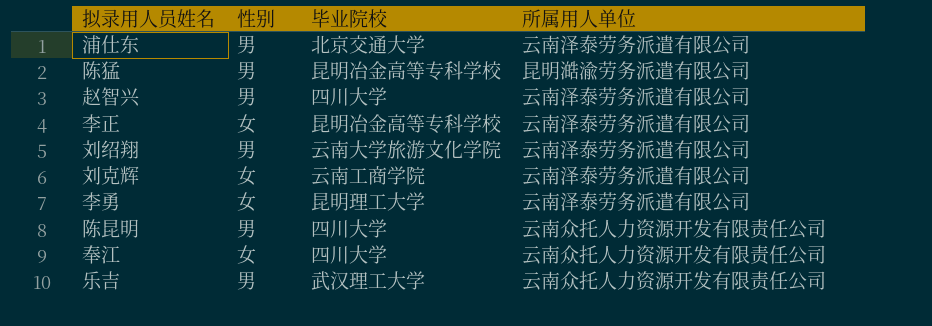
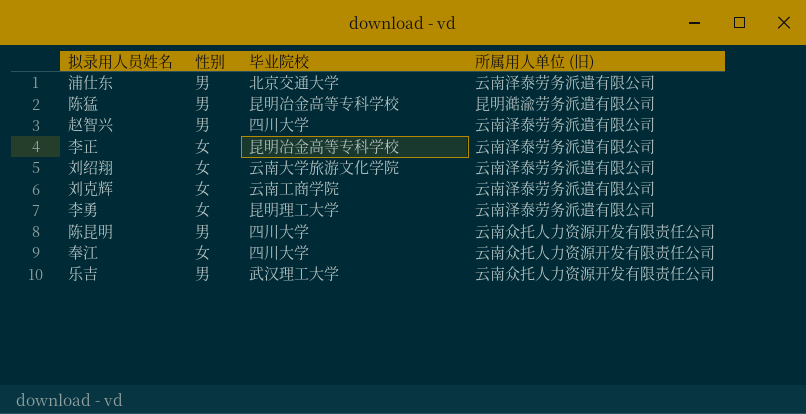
column name: 所属用人单位 -> 所属用人单位 (旧)
刘绍翔 | 性别: 男 -> 女

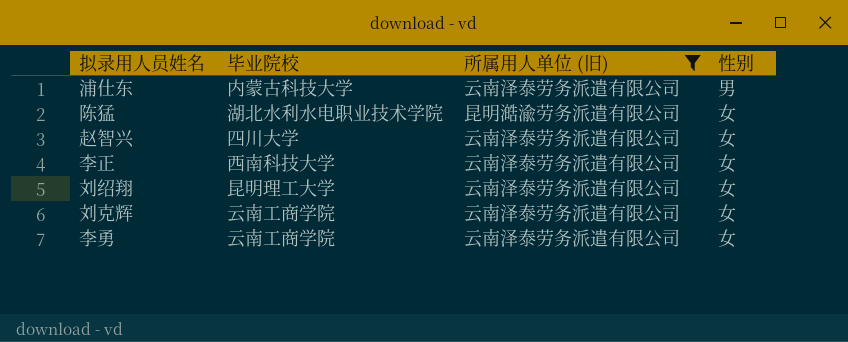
filter: none -> 所属用人单位 (旧) != 云南众托人力资源开发有限责任公司
column 性别 | position: 2 -> 4
浦仕东 | 毕业院校: 北京交通大学 -> 内蒙古科技大学
陈猛 | 毕业院校: 昆明冶金高等专科学校 -> 湖北水利水电职业技术学院
陈猛 | 性别: 男 -> 女
赵智兴 | 性别: 男 -> 女
李正 | 毕业院校: 昆明冶金高等专科学校 -> 西南科技大学
刘绍翔 | 毕业院校: 云南大学旅游文化学院 -> 昆明理工大学
李勇 | 毕业院校: 昆明理工大学 -> 云南工商学院

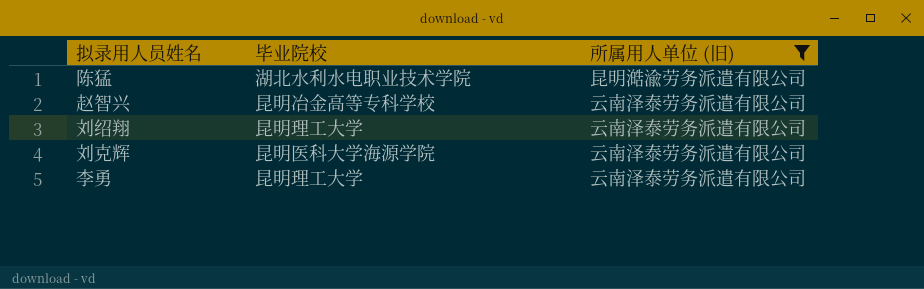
column 性别 | position: 4 -> none
row 浦仕东: 内蒙古科技大学 | 云南泽泰劳务派遣有限公司 | 男 -> none
row 李正: 西南科技大学 | 云南泽泰劳务派遣有限公司 | 女 -> none
赵智兴 | 毕业院校: 四川大学 -> 昆明冶金高等专科学校
刘克辉 | 毕业院校: 云南工商学院 -> 昆明医科大学海源学院
李勇 | 毕业院校: 云南工商学院 -> 昆明理工大学

